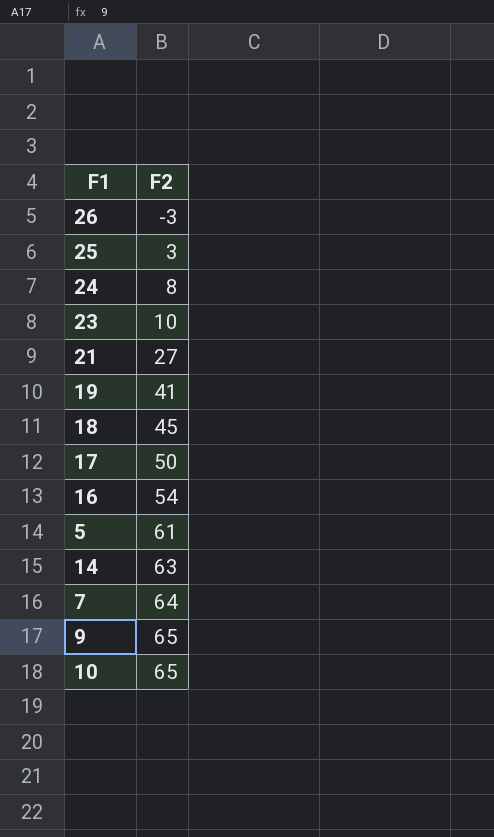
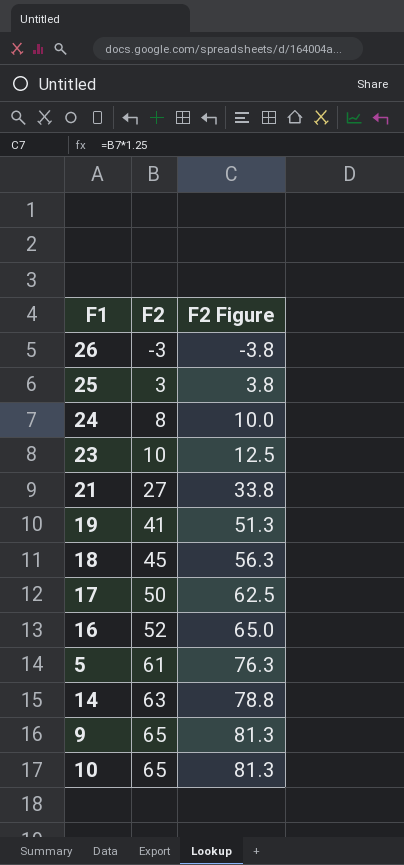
column F2 Figure | formula: none -> [F2] * 1.25
row 7: 64 -> none
16 | F2: 54 -> 52

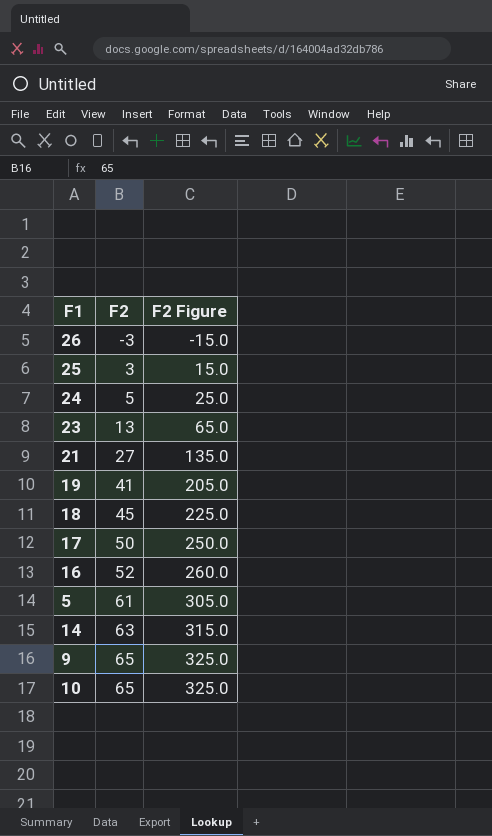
column F2 Figure | formula: [F2] * 1.25 -> [F2] * 5
24 | F2: 8 -> 5
23 | F2: 10 -> 13

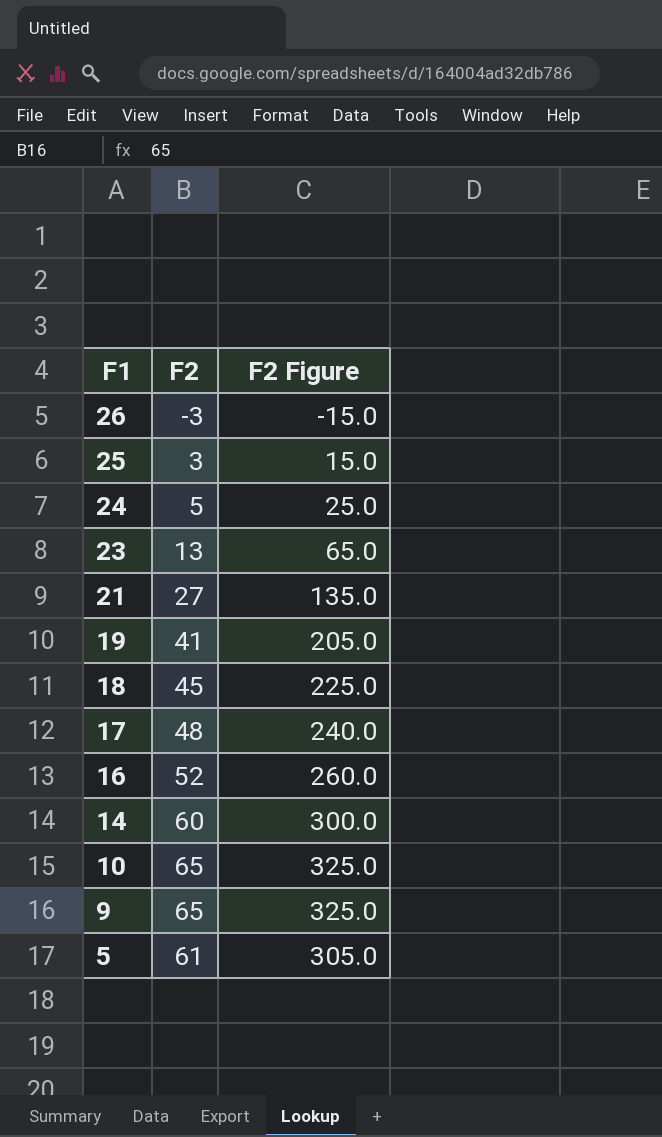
row order: F2 ascending -> F1 descending
17 | F2: 50 -> 48
17 | F2 Figure: 250.0 -> 240.0
14 | F2: 63 -> 60
14 | F2 Figure: 315.0 -> 300.0

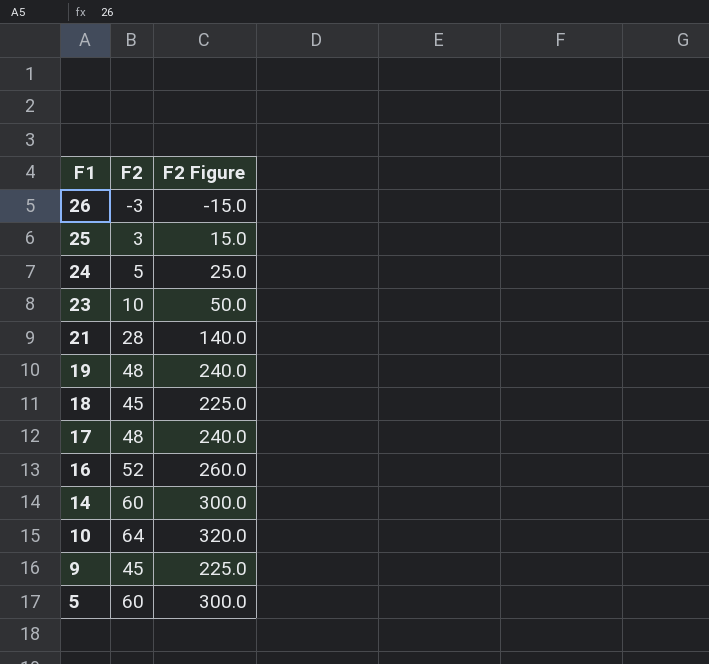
23 | F2: 13 -> 10
23 | F2 Figure: 65.0 -> 50.0
21 | F2: 27 -> 28
21 | F2 Figure: 135.0 -> 140.0
19 | F2: 41 -> 48
19 | F2 Figure: 205.0 -> 240.0
10 | F2: 65 -> 64
10 | F2 Figure: 325.0 -> 320.0
9 | F2: 65 -> 45
9 | F2 Figure: 325.0 -> 225.0
5 | F2: 61 -> 60
5 | F2 Figure: 305.0 -> 300.0

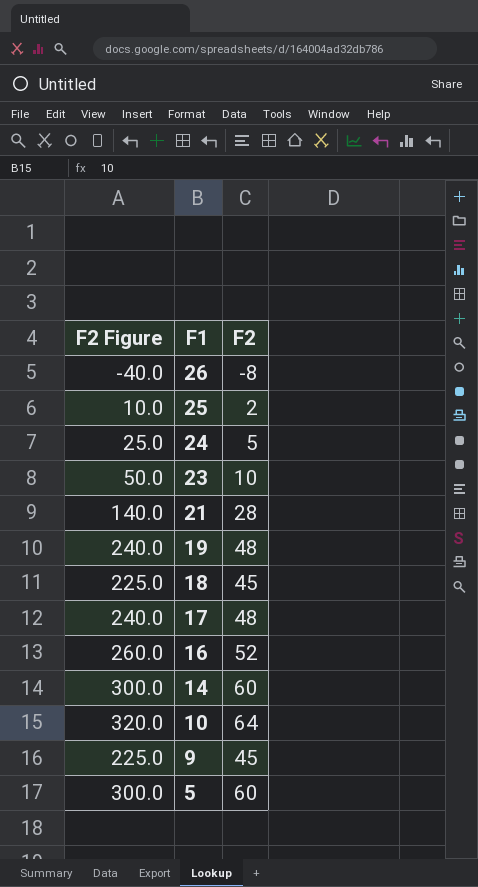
column F2 Figure | position: 3 -> 1
26 | F2 Figure: -15.0 -> -40.0
26 | F2: -3 -> -8
25 | F2 Figure: 15.0 -> 10.0
25 | F2: 3 -> 2

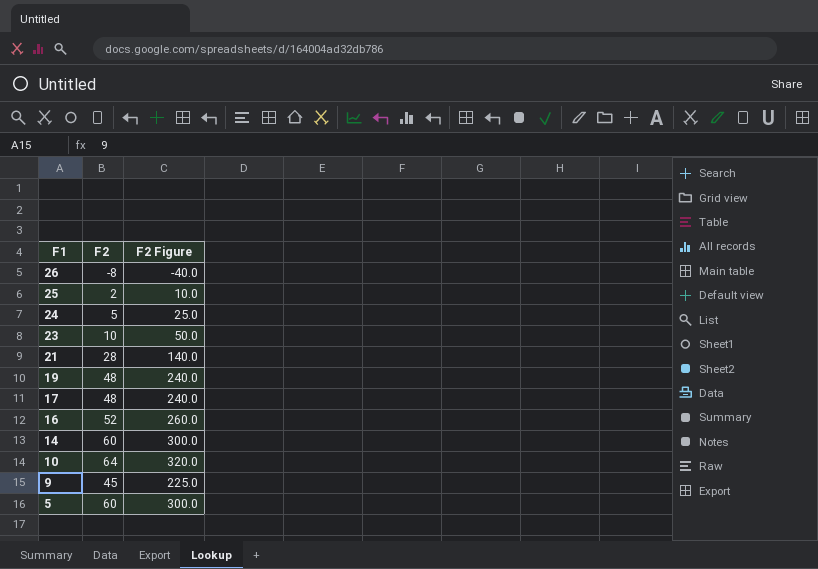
column F2 Figure | position: 1 -> 3
row 18: 225.0 | 45 -> none

